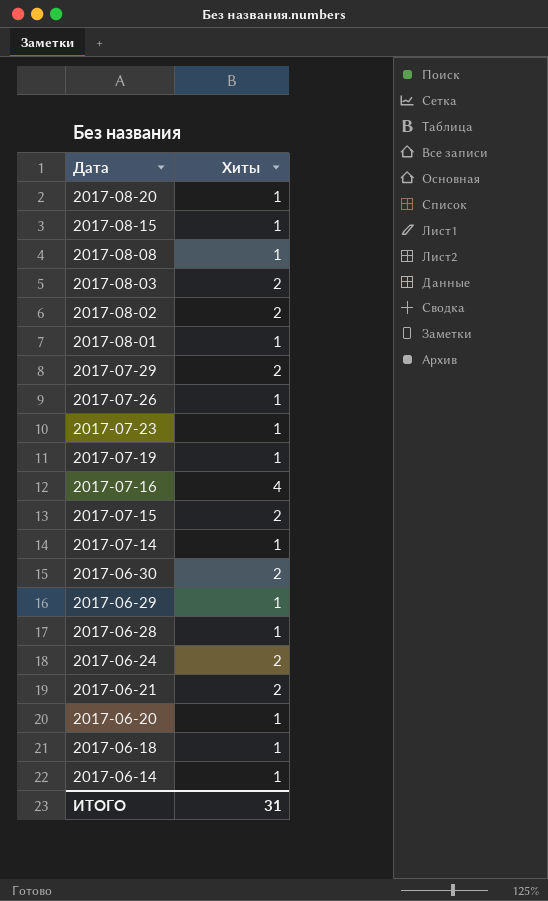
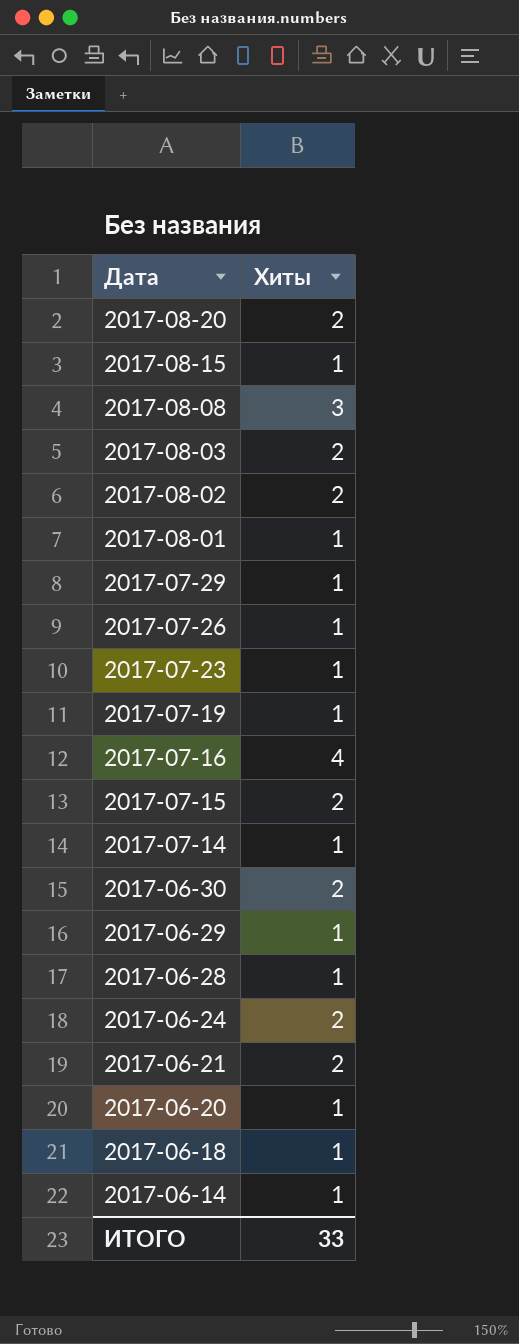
2017-08-20 | Хиты: 1 -> 2
2017-08-08 | Хиты: 1 -> 3
2017-07-29 | Хиты: 2 -> 1
ИТОГО | Хиты: 31 -> 33

